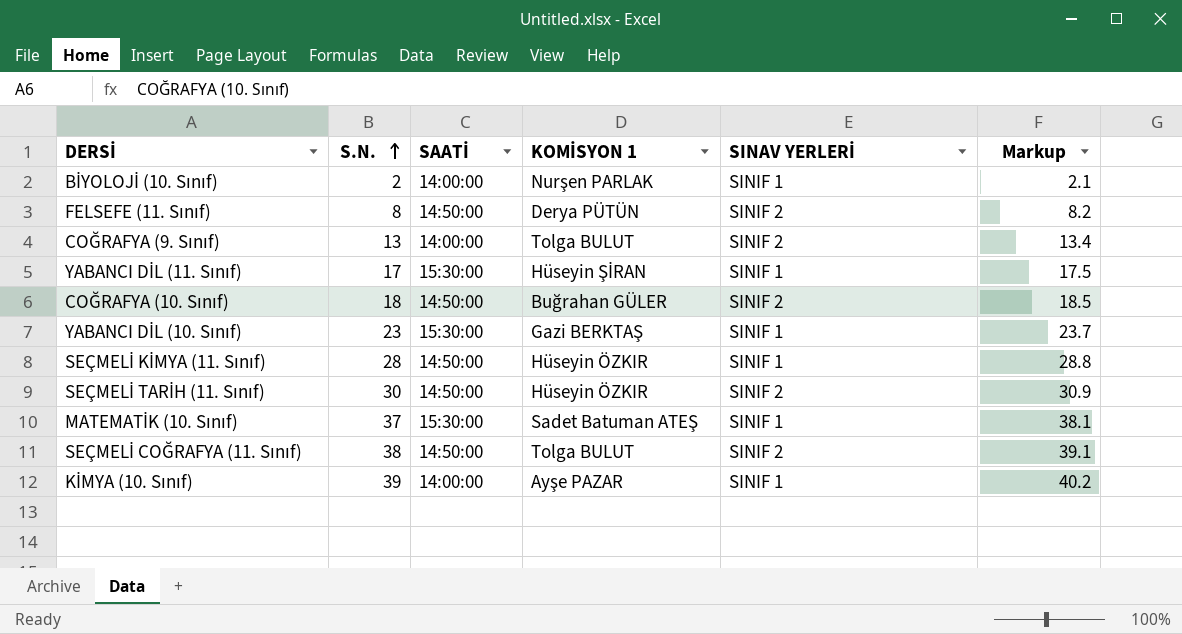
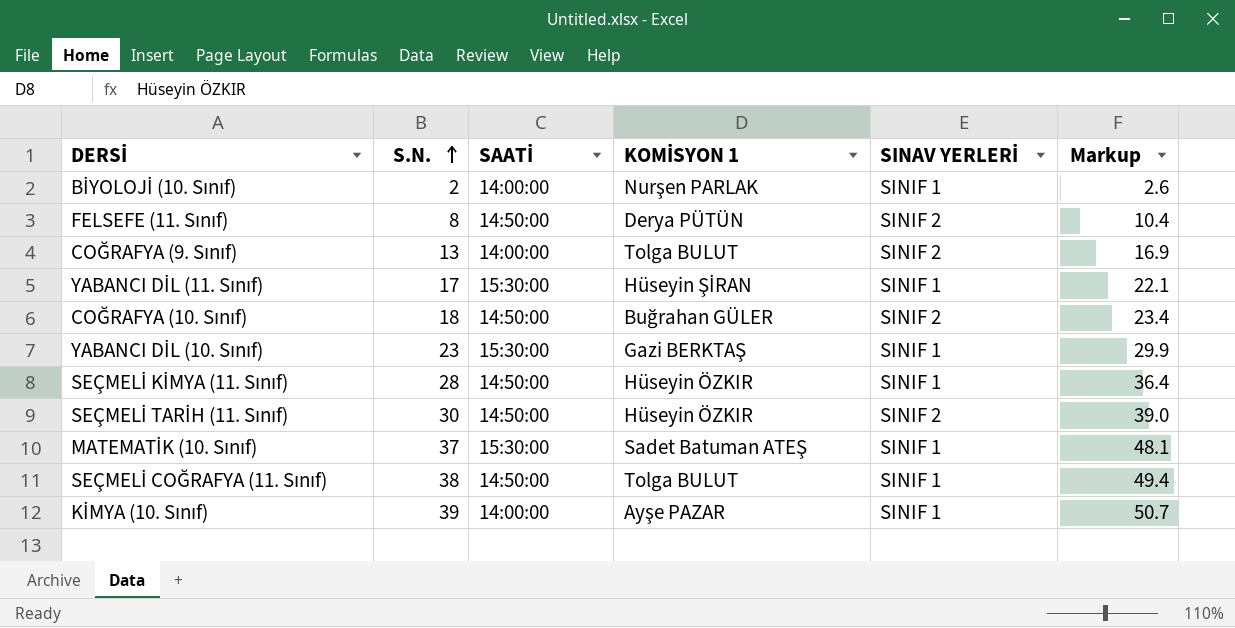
column Markup | formula: [S.N.] * 1.03 -> [S.N.] * 1.3
SEÇMELİ COĞRAFYA (11. Sınıf) | SINAV YERLERİ: SINIF 2 -> SINIF 1

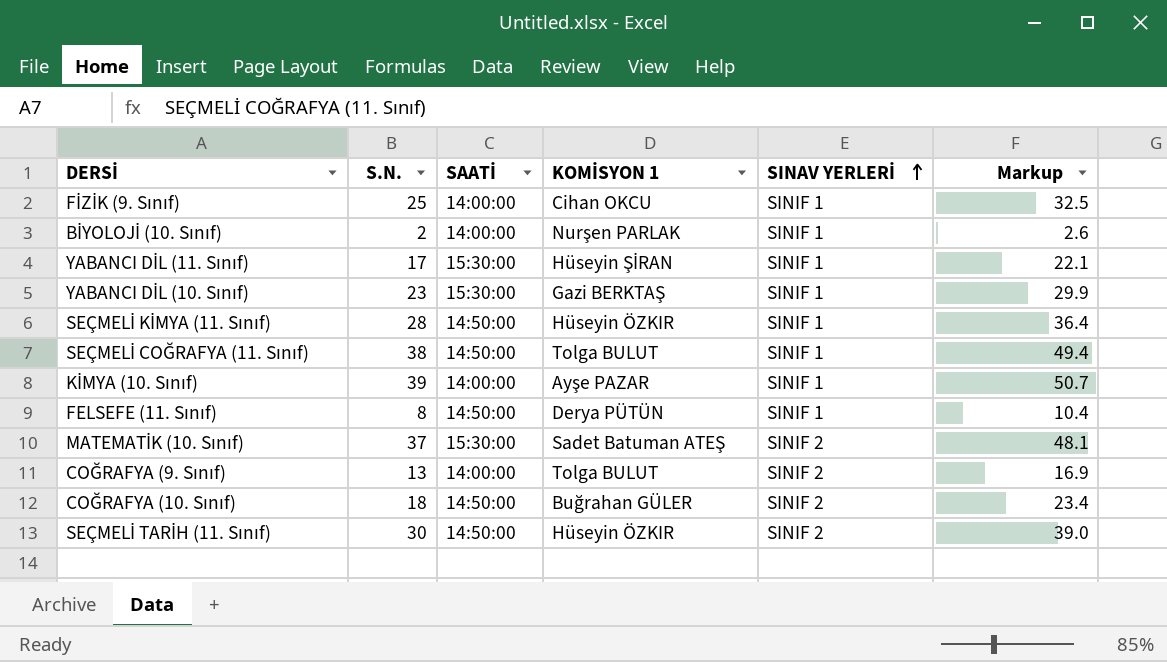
row order: S.N. ascending -> SINAV YERLERİ ascending
row FİZİK (9. Sınıf): none -> 25 | 14:00:00 | Cihan OKCU | SINIF 1 | 32.5
FELSEFE (11. Sınıf) | SINAV YERLERİ: SINIF 2 -> SINIF 1
MATEMATİK (10. Sınıf) | SINAV YERLERİ: SINIF 1 -> SINIF 2

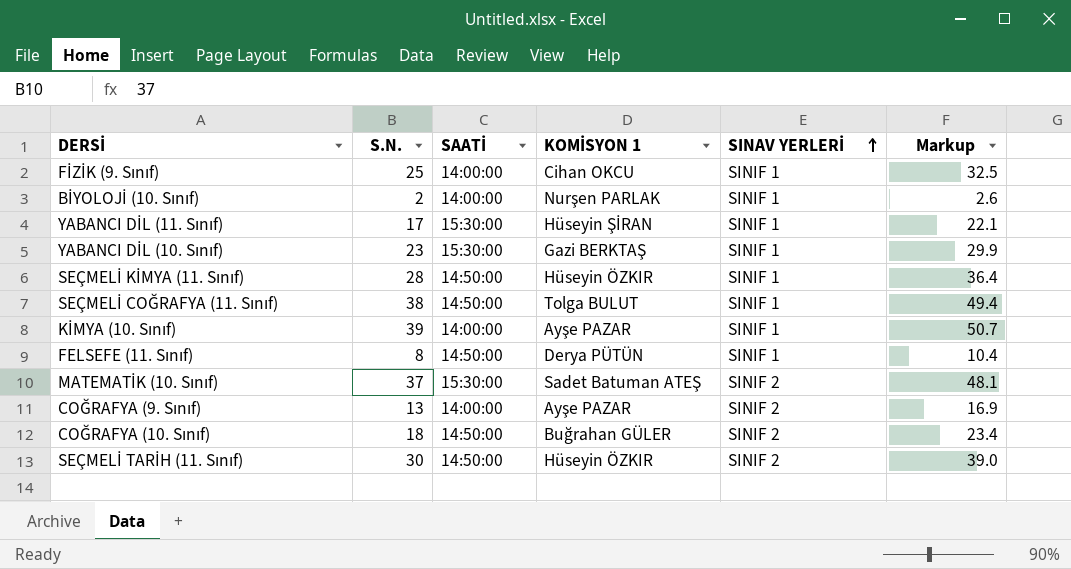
COĞRAFYA (9. Sınıf) | KOMİSYON 1: Tolga BULUT -> Ayşe PAZAR

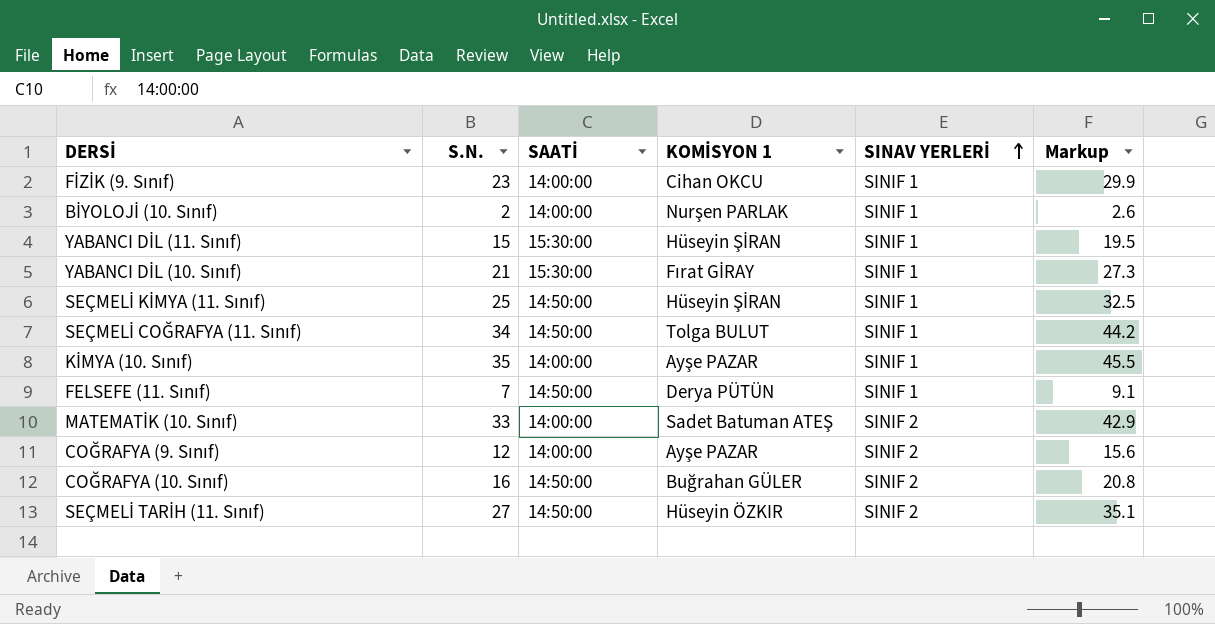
FİZİK (9. Sınıf) | S.N.: 25 -> 23
FİZİK (9. Sınıf) | Markup: 32.5 -> 29.9
YABANCI DİL (11. Sınıf) | S.N.: 17 -> 15
YABANCI DİL (11. Sınıf) | Markup: 22.1 -> 19.5
YABANCI DİL (10. Sınıf) | S.N.: 23 -> 21
YABANCI DİL (10. Sınıf) | KOMİSYON 1: Gazi BERKTAŞ -> Fırat GİRAY
YABANCI DİL (10. Sınıf) | Markup: 29.9 -> 27.3
SEÇMELİ KİMYA (11. Sınıf) | S.N.: 28 -> 25
SEÇMELİ KİMYA (11. Sınıf) | KOMİSYON 1: Hüseyin ÖZKIR -> Hüseyin ŞİRAN
SEÇMELİ KİMYA (11. Sınıf) | Markup: 36.4 -> 32.5
SEÇMELİ COĞRAFYA (11. Sınıf) | S.N.: 38 -> 34
SEÇMELİ COĞRAFYA (11. Sınıf) | Markup: 49.4 -> 44.2
KİMYA (10. Sınıf) | S.N.: 39 -> 35
KİMYA (10. Sınıf) | Markup: 50.7 -> 45.5
FELSEFE (11. Sınıf) | S.N.: 8 -> 7
FELSEFE (11. Sınıf) | Markup: 10.4 -> 9.1
MATEMATİK (10. Sınıf) | S.N.: 37 -> 33
MATEMATİK (10. Sınıf) | SAATİ: 15:30:00 -> 14:00:00
MATEMATİK (10. Sınıf) | Markup: 48.1 -> 42.9
COĞRAFYA (9. Sınıf) | S.N.: 13 -> 12
COĞRAFYA (9. Sınıf) | Markup: 16.9 -> 15.6
COĞRAFYA (10. Sınıf) | S.N.: 18 -> 16
COĞRAFYA (10. Sınıf) | Markup: 23.4 -> 20.8
SEÇMELİ TARİH (11. Sınıf) | S.N.: 30 -> 27
SEÇMELİ TARİH (11. Sınıf) | Markup: 39.0 -> 35.1

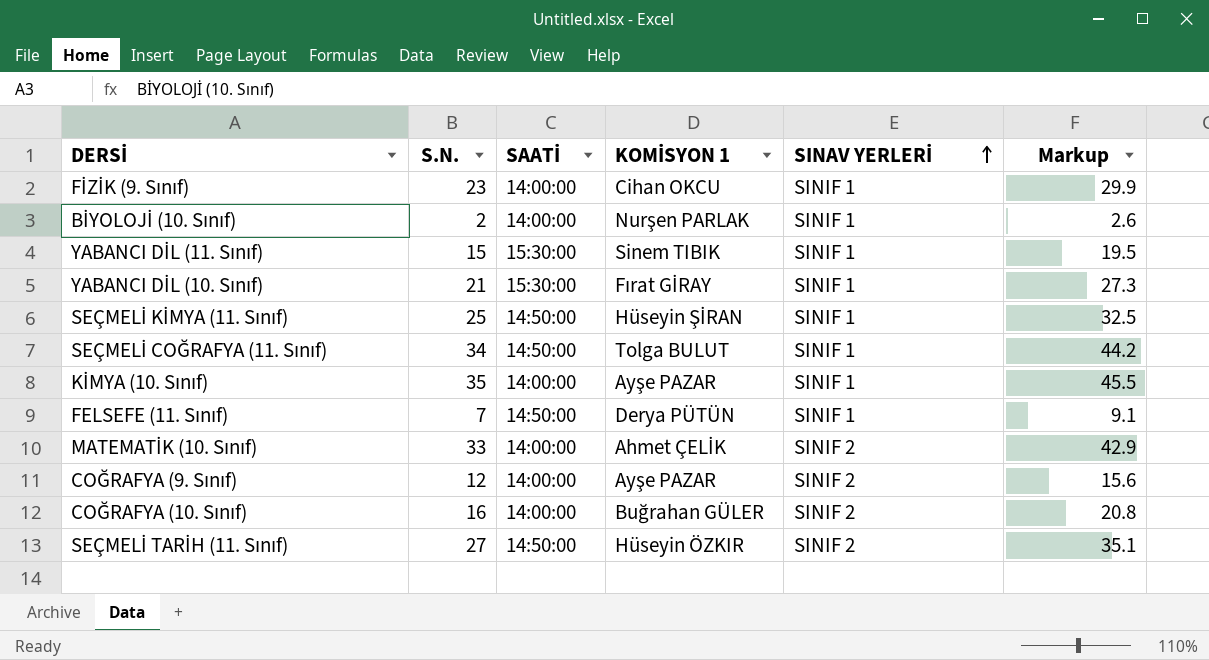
YABANCI DİL (11. Sınıf) | KOMİSYON 1: Hüseyin ŞİRAN -> Sinem TIBIK
MATEMATİK (10. Sınıf) | KOMİSYON 1: Sadet Batuman ATEŞ -> Ahmet ÇELİK
COĞRAFYA (10. Sınıf) | SAATİ: 14:50:00 -> 14:00:00

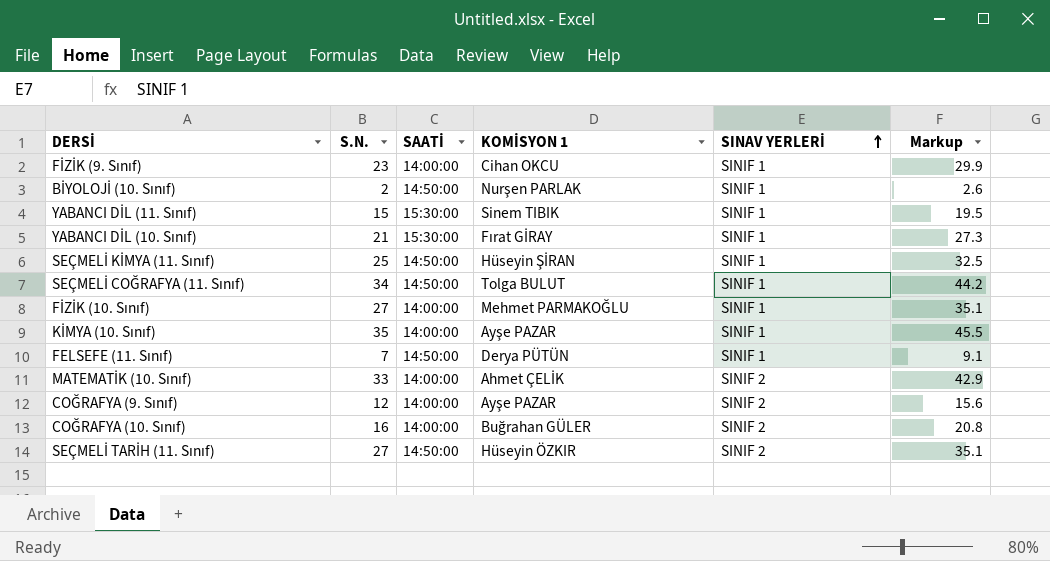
BİYOLOJİ (10. Sınıf) | SAATİ: 14:00:00 -> 14:50:00
row FİZİK (10. Sınıf): none -> 27 | 14:00:00 | Mehmet PARMAKOĞLU | SINIF 1 | 35.1

